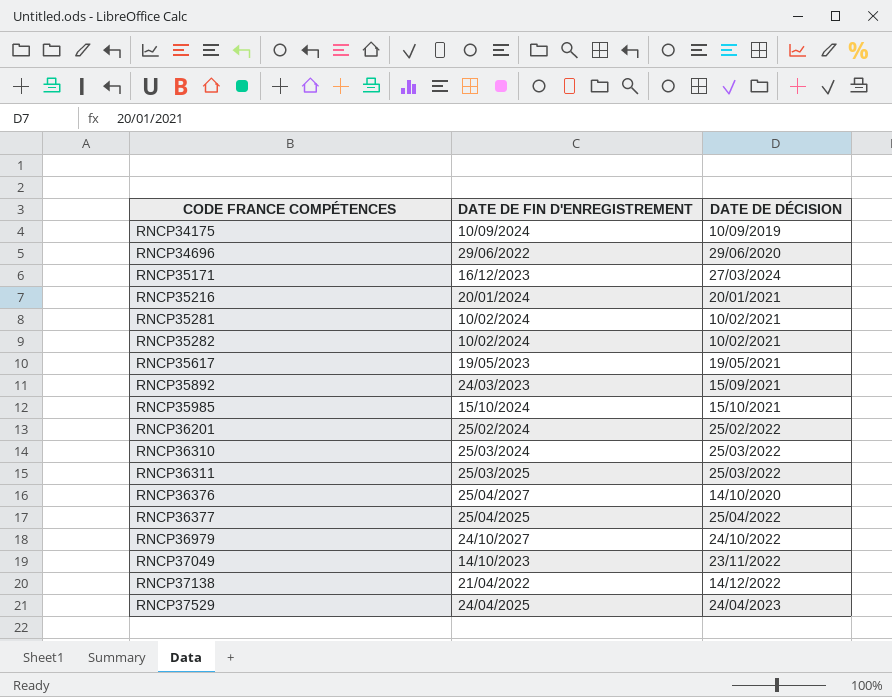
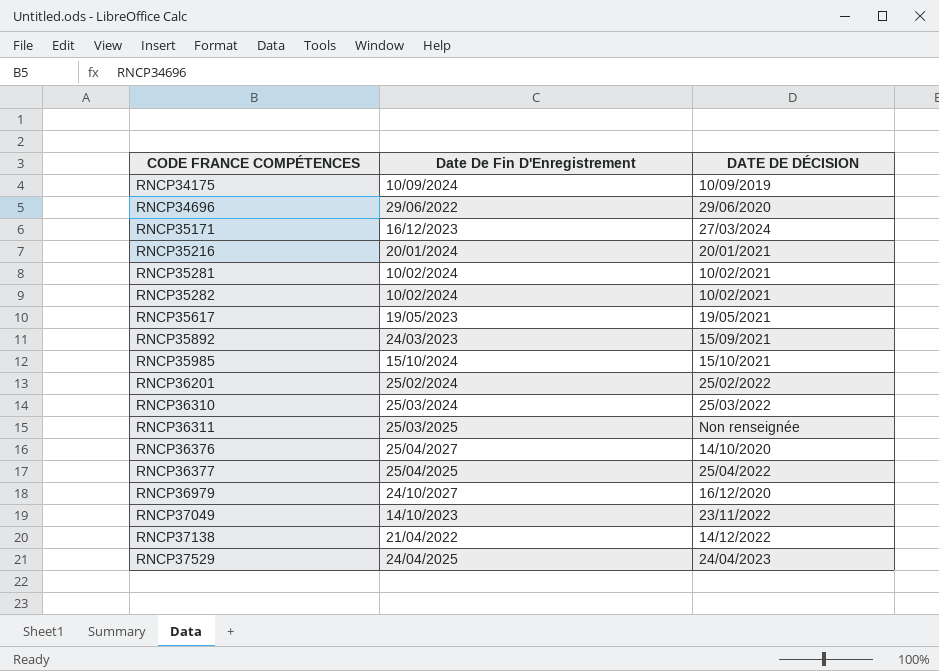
column name: DATE DE FIN D'ENREGISTREMENT -> Date De Fin D'Enregistrement
RNCP36311 | DATE DE DÉCISION: 25/03/2022 -> Non renseignée
RNCP36979 | DATE DE DÉCISION: 24/10/2022 -> 16/12/2020

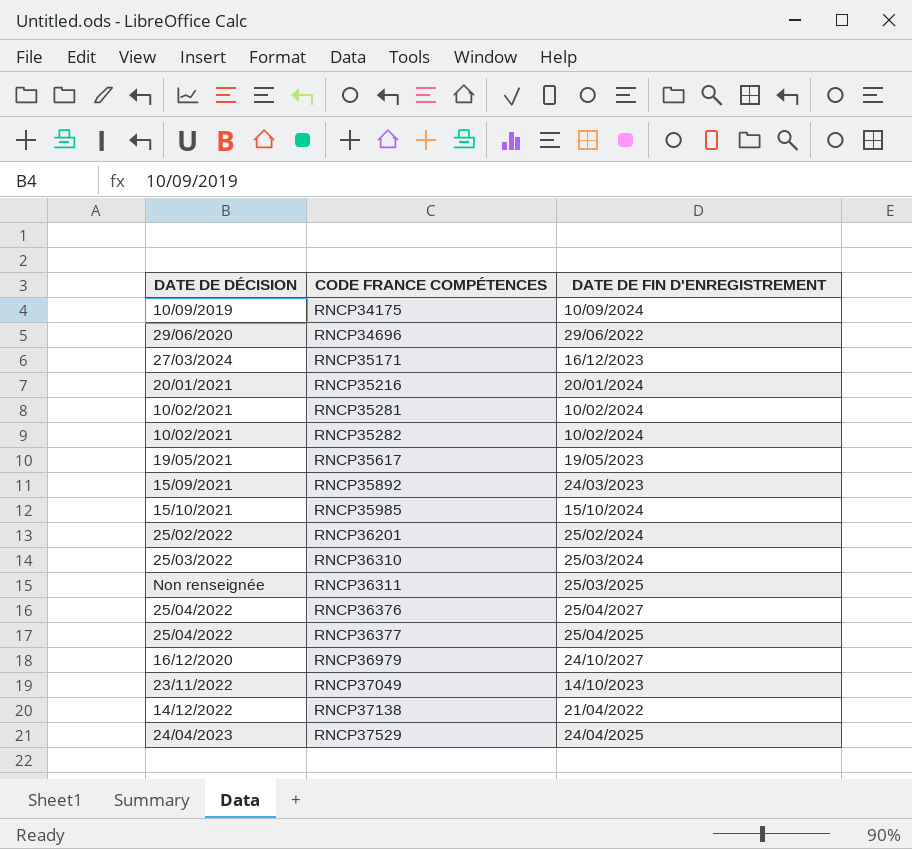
column DATE DE DÉCISION | position: 3 -> 1
column name: Date De Fin D'Enregistrement -> DATE DE FIN D'ENREGISTREMENT
RNCP36376 | DATE DE DÉCISION: 14/10/2020 -> 25/04/2022

